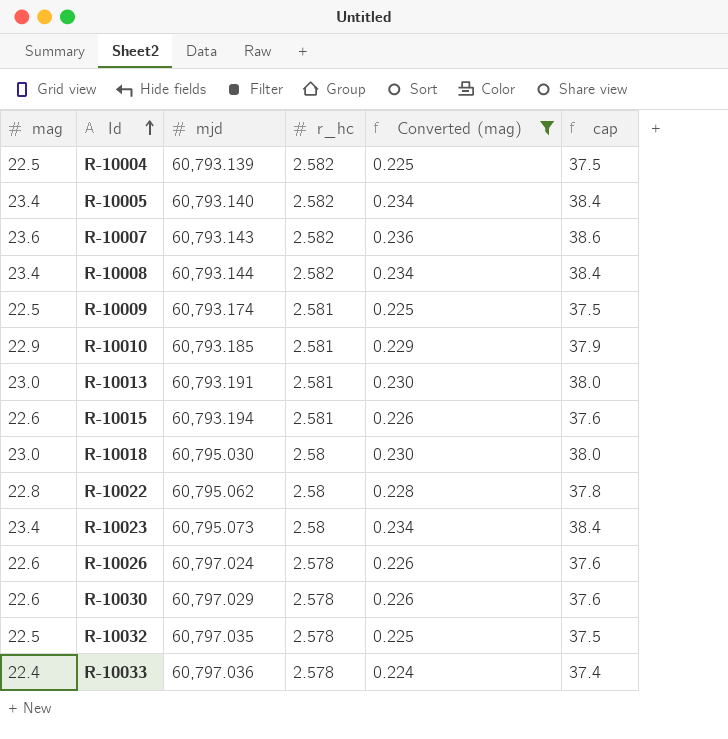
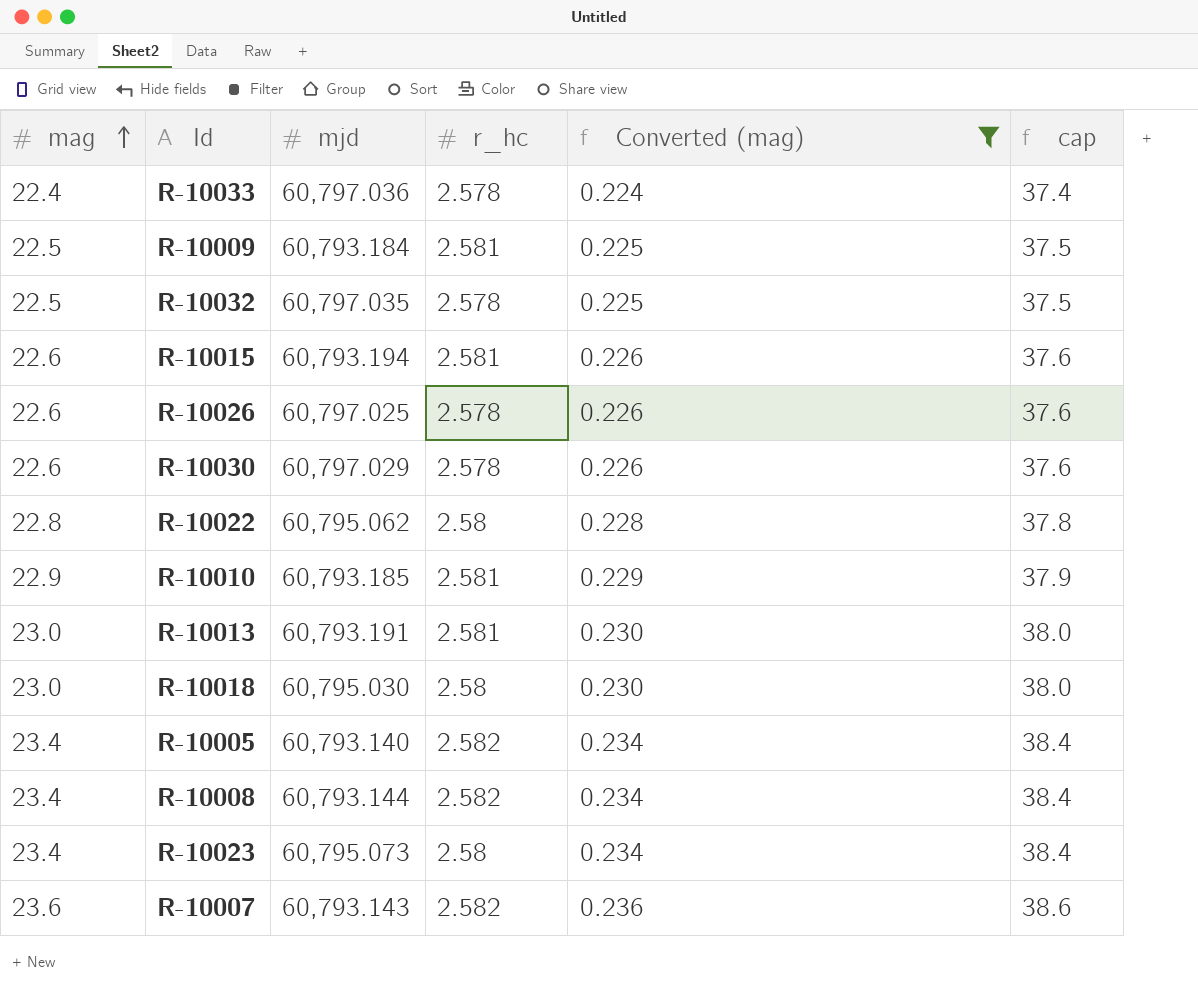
row order: Id ascending -> mag ascending
row R-10004: 22.5 | 60,793.139 | 2.582 | 0.225 | 37.5 -> none
R-10009 | mjd: 60,793.174 -> 60,793.184
R-10026 | mjd: 60,797.024 -> 60,797.025

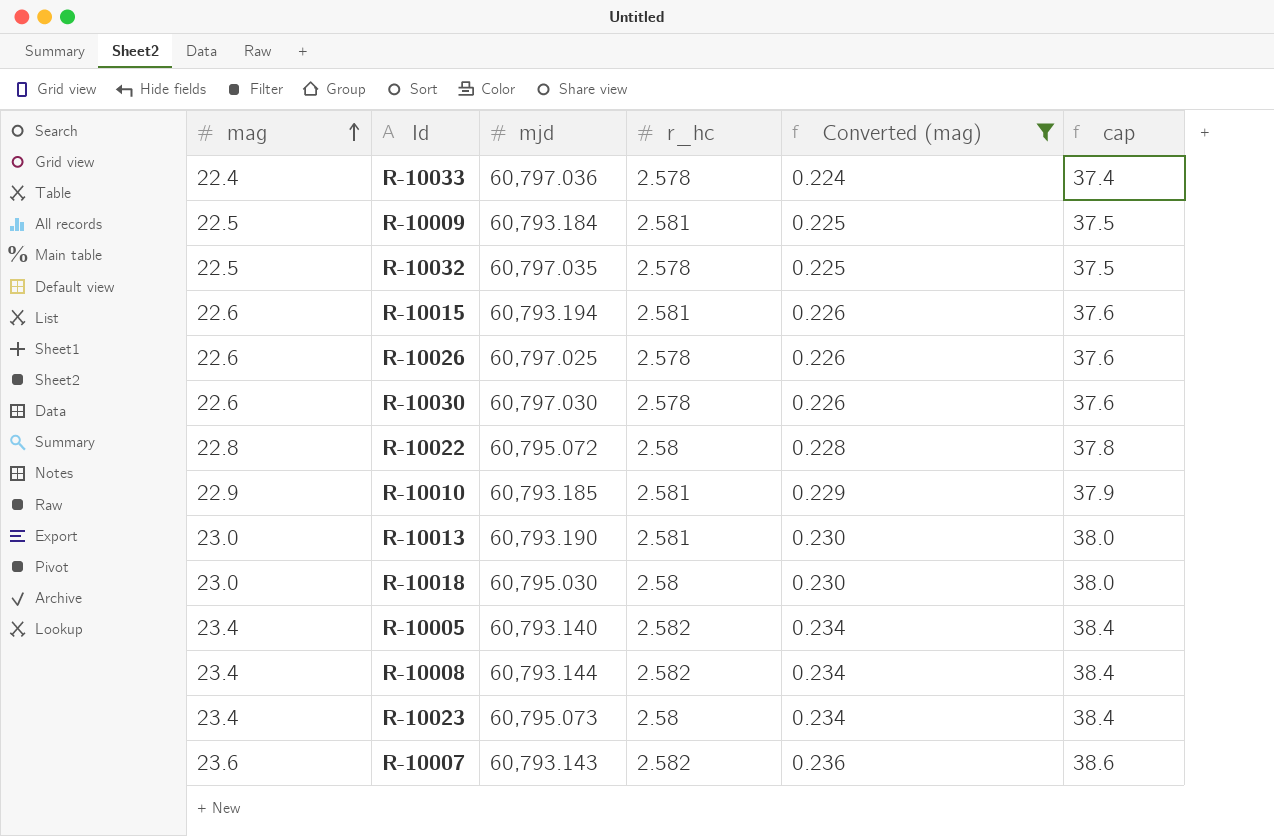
R-10030 | mjd: 60,797.029 -> 60,797.030
R-10022 | mjd: 60,795.062 -> 60,795.072
R-10013 | mjd: 60,793.191 -> 60,793.190

